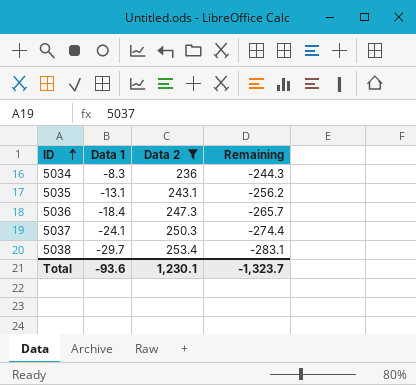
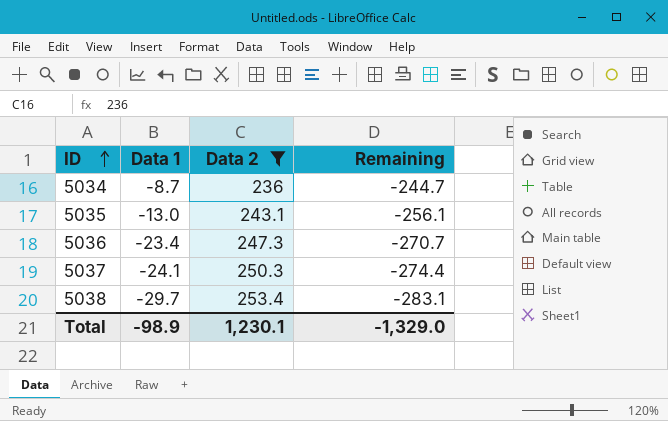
5034 | Data 1: -8.3 -> -8.7
5034 | Remaining: -244.3 -> -244.7
5035 | Data 1: -13.1 -> -13.0
5035 | Remaining: -256.2 -> -256.1
5036 | Data 1: -18.4 -> -23.4
5036 | Remaining: -265.7 -> -270.7
Total | Data 1: -93.6 -> -98.9
Total | Remaining: -1,323.7 -> -1,329.0

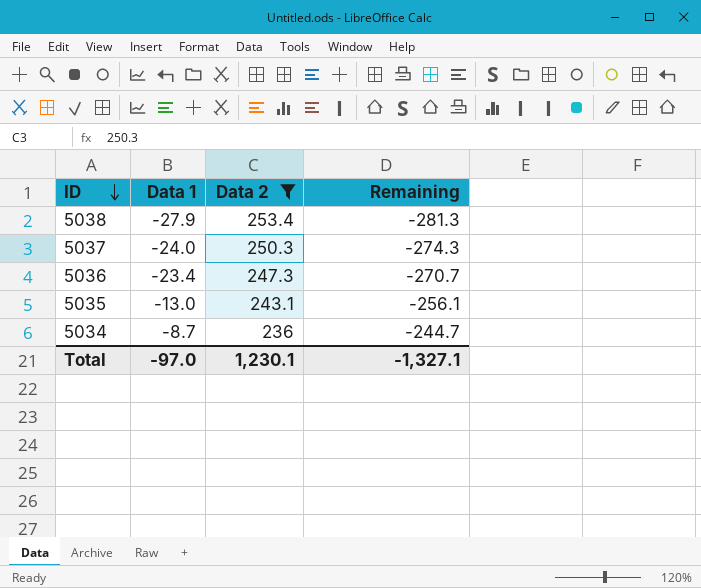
row order: ID ascending -> ID descending
5038 | Data 1: -29.7 -> -27.9
5038 | Remaining: -283.1 -> -281.3
5037 | Data 1: -24.1 -> -24.0
5037 | Remaining: -274.4 -> -274.3
Total | Data 1: -98.9 -> -97.0
Total | Remaining: -1,329.0 -> -1,327.1

